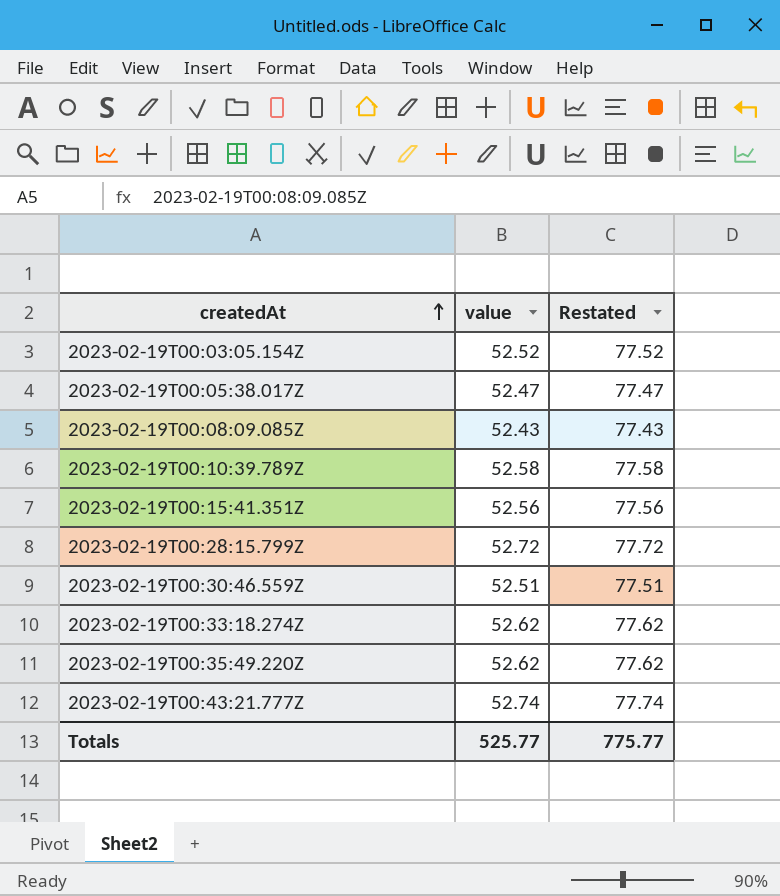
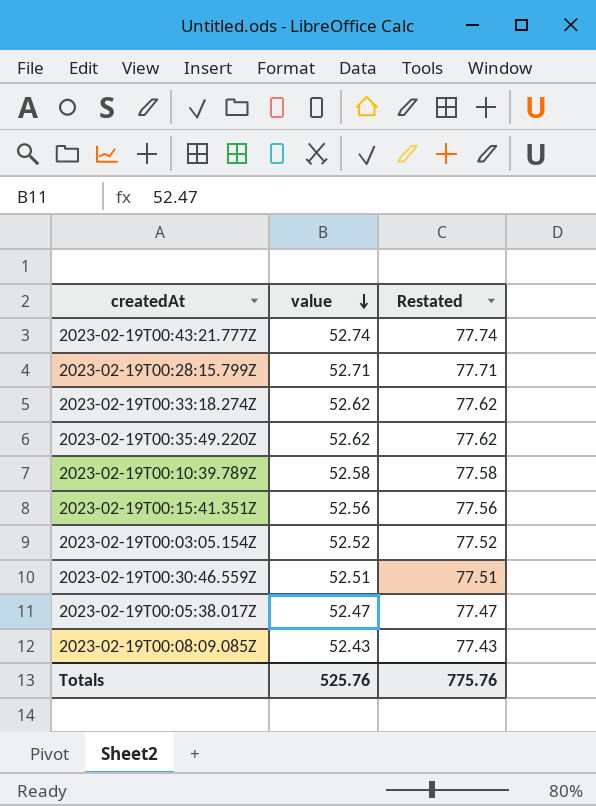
row order: createdAt ascending -> value descending
2023-02-19T00:28:15.799Z | value: 52.72 -> 52.71
2023-02-19T00:28:15.799Z | Restated: 77.72 -> 77.71
Totals | value: 525.77 -> 525.76
Totals | Restated: 775.77 -> 775.76

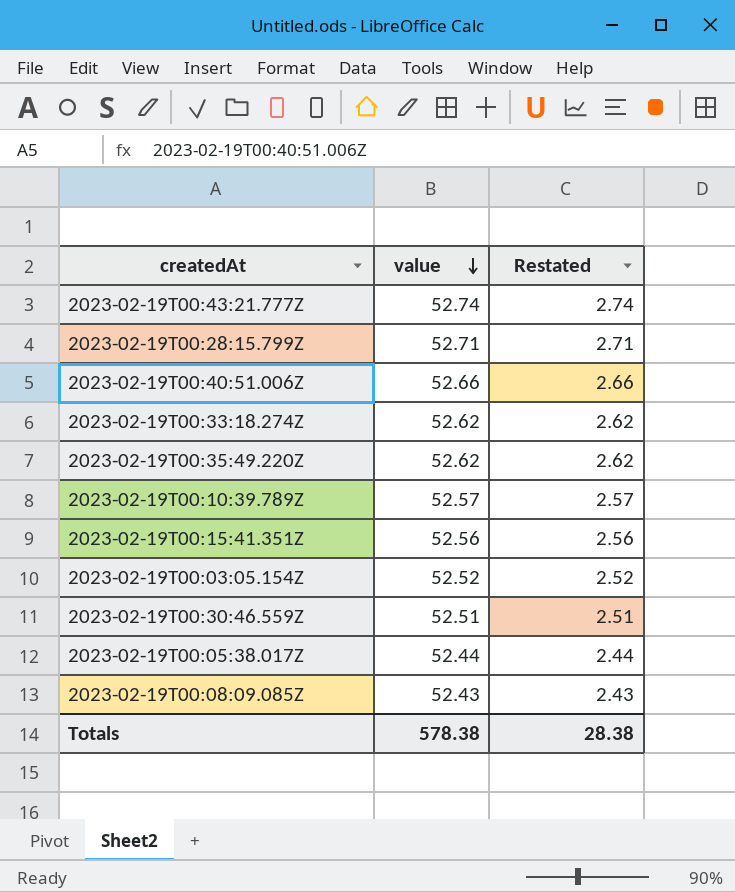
column Restated | formula: [value] + 25 -> [value] - 50
row 2023-02-19T00:40:51.006Z: none -> 52.66 | 2.66
2023-02-19T00:10:39.789Z | value: 52.58 -> 52.57
2023-02-19T00:05:38.017Z | value: 52.47 -> 52.44
Totals | value: 525.76 -> 578.38
Totals | Restated: 775.76 -> 28.38

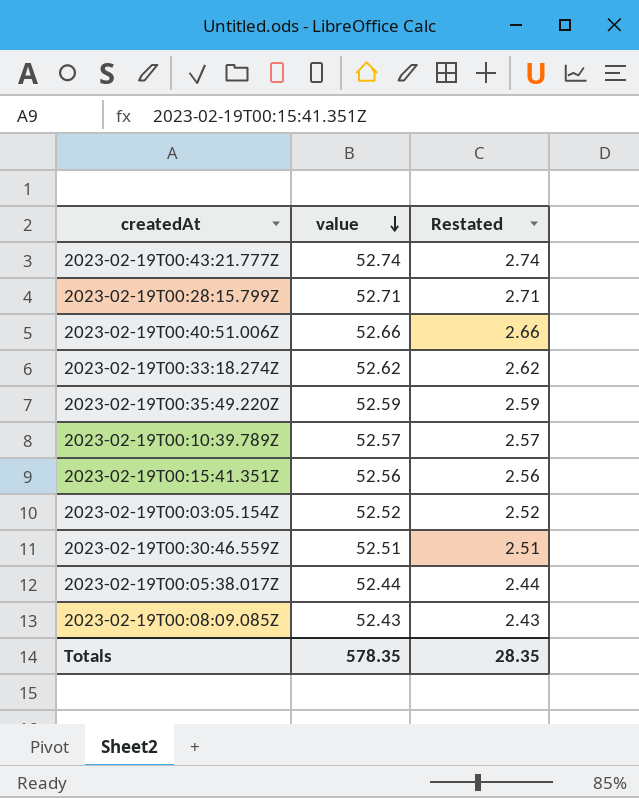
2023-02-19T00:35:49.220Z | value: 52.62 -> 52.59
2023-02-19T00:35:49.220Z | Restated: 2.62 -> 2.59
Totals | value: 578.38 -> 578.35
Totals | Restated: 28.38 -> 28.35

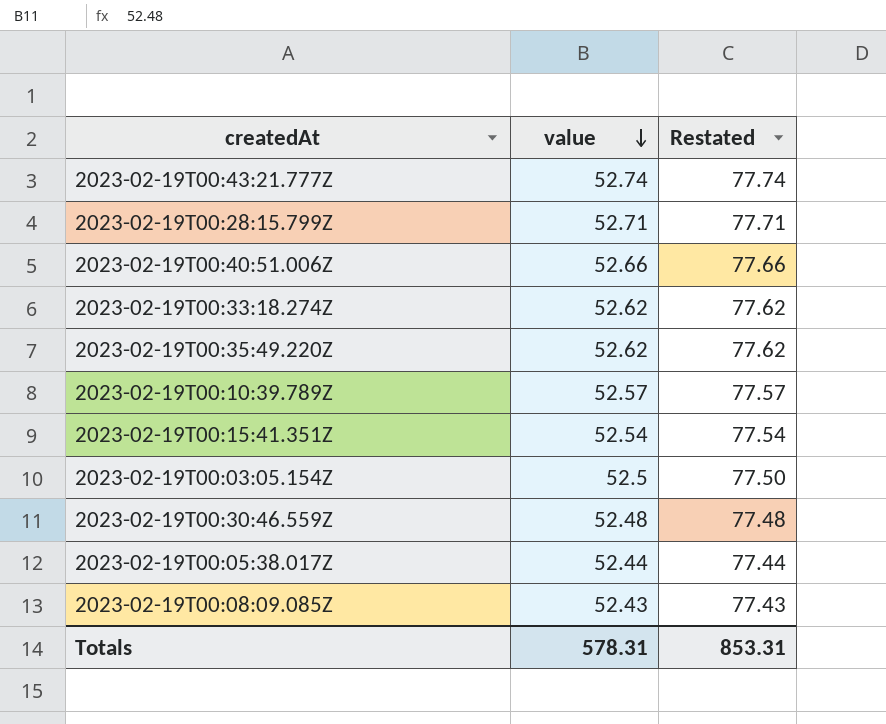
column Restated | formula: [value] - 50 -> [value] + 25
2023-02-19T00:35:49.220Z | value: 52.59 -> 52.62
2023-02-19T00:15:41.351Z | value: 52.56 -> 52.54
2023-02-19T00:03:05.154Z | value: 52.52 -> 52.5
2023-02-19T00:30:46.559Z | value: 52.51 -> 52.48
Totals | value: 578.35 -> 578.31
Totals | Restated: 28.35 -> 853.31

